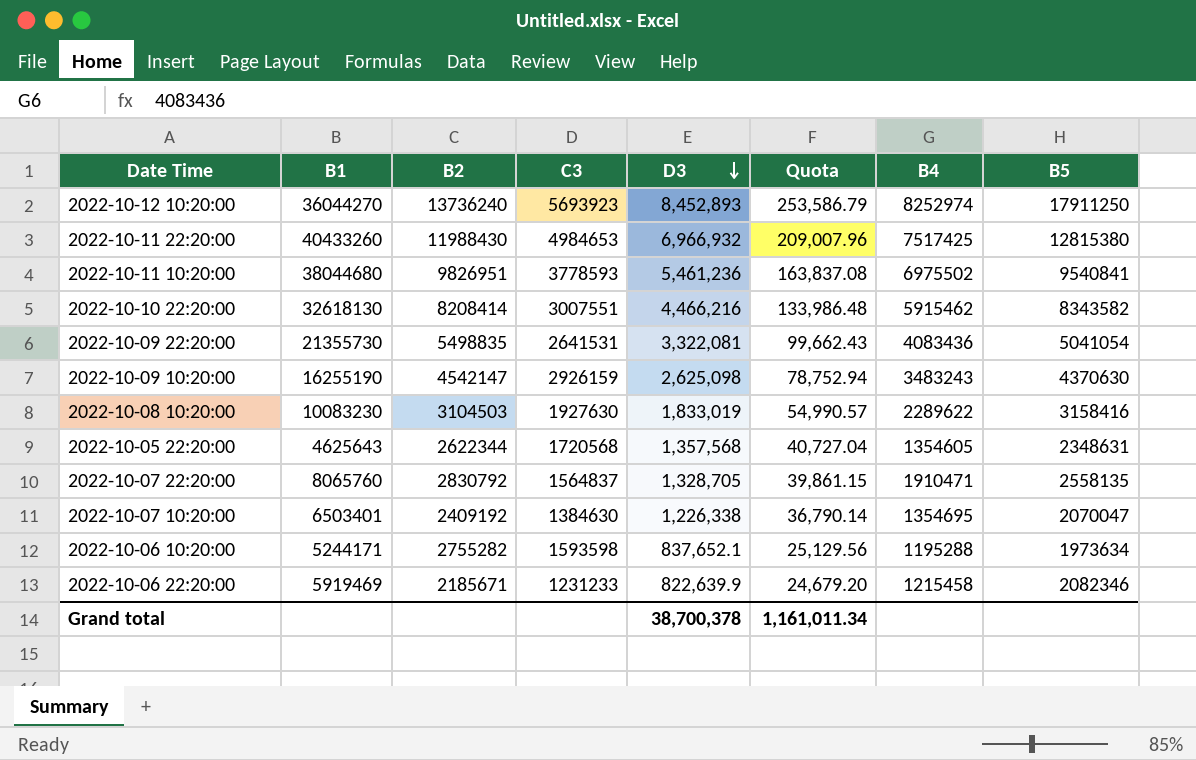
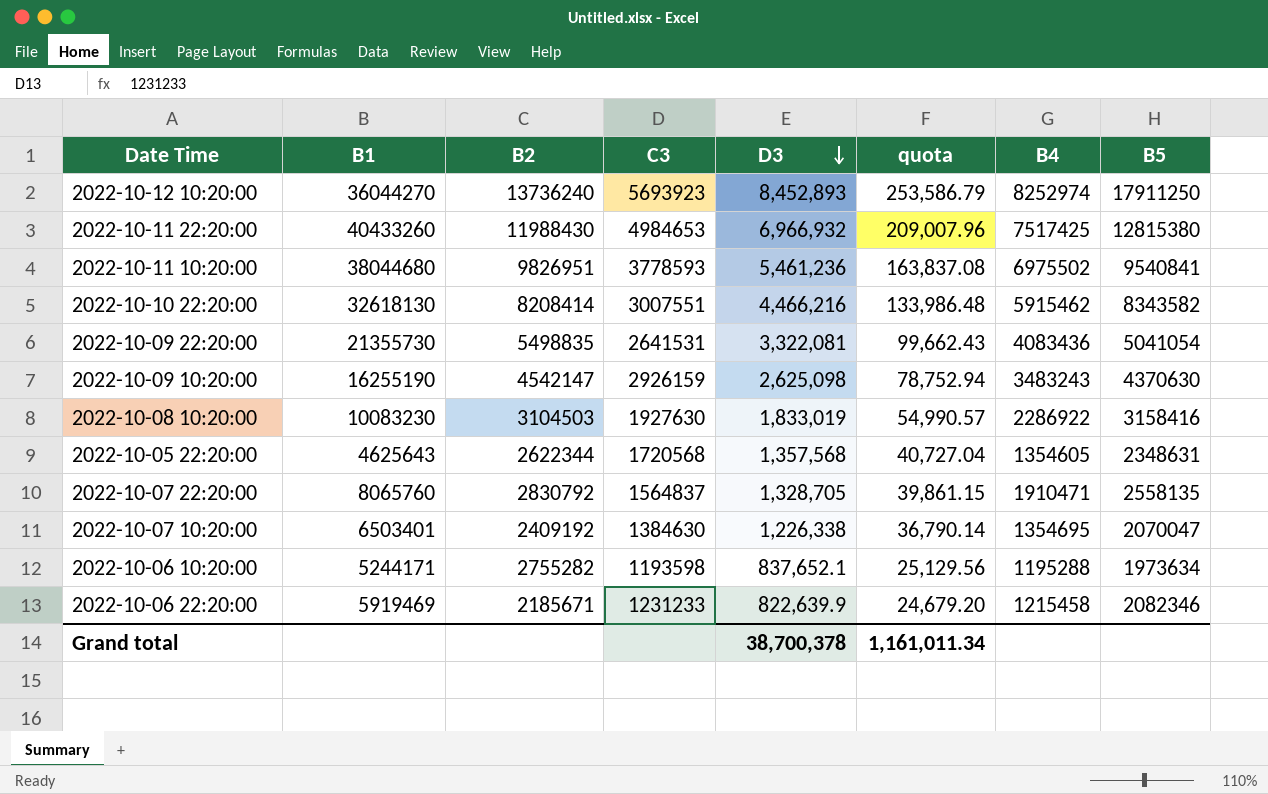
column name: Quota -> quota
2022-10-08 10:20:00 | B4: 2289622 -> 2286922
2022-10-06 10:20:00 | C3: 1593598 -> 1193598

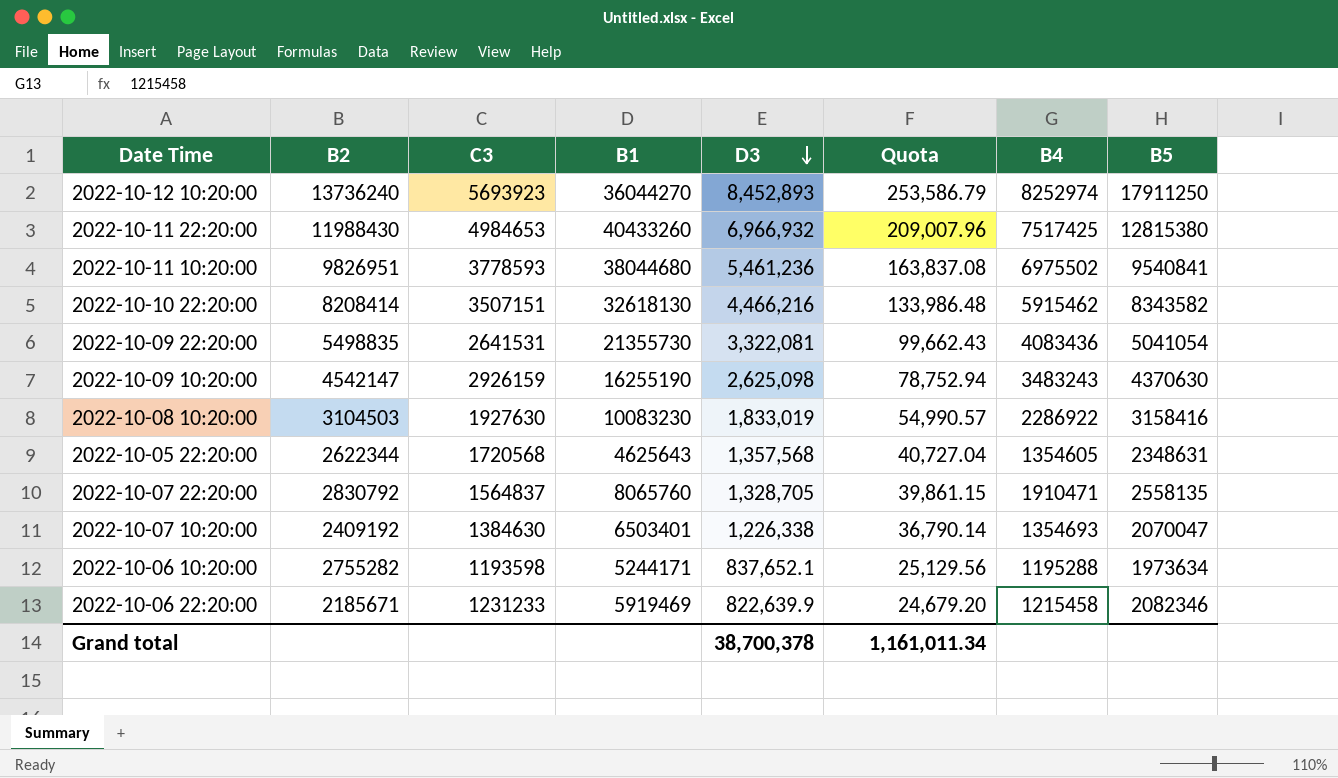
column B1 | position: 2 -> 4
column name: quota -> Quota
2022-10-10 22:20:00 | C3: 3007551 -> 3507151
2022-10-07 10:20:00 | B4: 1354695 -> 1354693

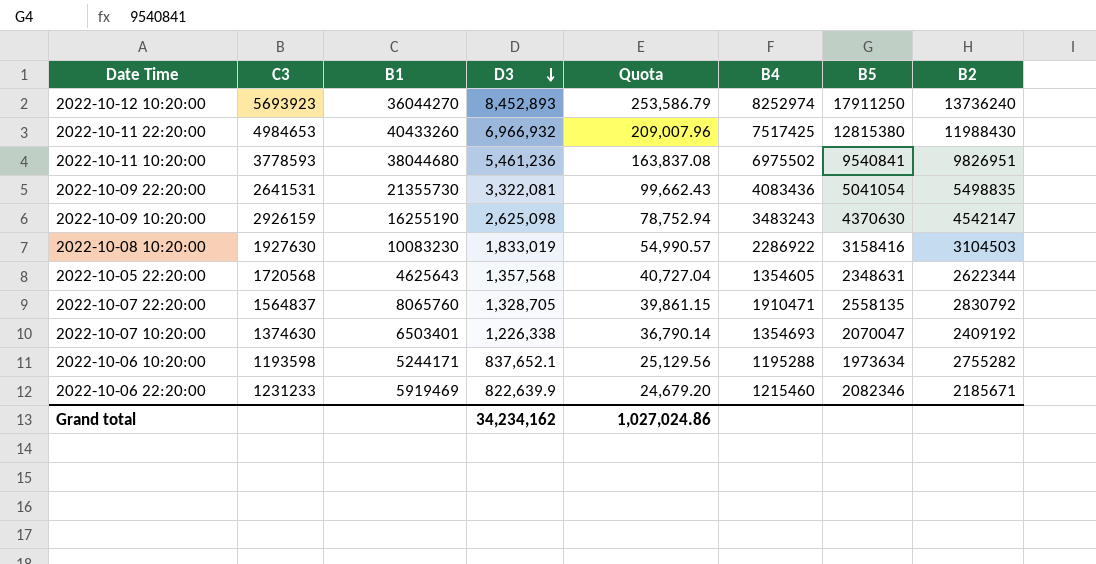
column B2 | position: 2 -> 8
row 2022-10-10 22:20:00: 8208414 | 3507151 | 32618130 | 4,466,216 | 133,986.48 | 5915462 | 8343582 -> none
2022-10-07 10:20:00 | C3: 1384630 -> 1374630
2022-10-06 22:20:00 | B4: 1215458 -> 1215460
Grand total | D3: 38,700,378 -> 34,234,162
Grand total | Quota: 1,161,011.34 -> 1,027,024.86

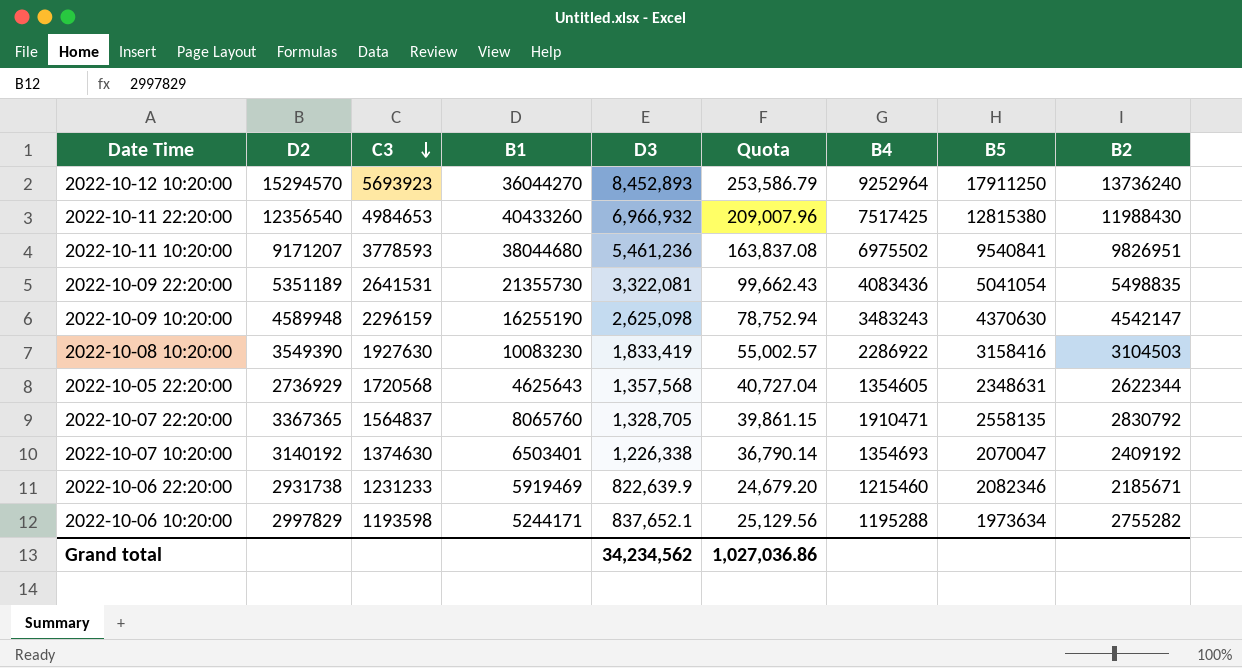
row order: D3 descending -> C3 descending
column D2 | position: none -> 2
2022-10-12 10:20:00 | B4: 8252974 -> 9252964
2022-10-09 10:20:00 | C3: 2926159 -> 2296159
2022-10-08 10:20:00 | D3: 1,833,019 -> 1,833,419
2022-10-08 10:20:00 | Quota: 54,990.57 -> 55,002.57
Grand total | D3: 34,234,162 -> 34,234,562
Grand total | Quota: 1,027,024.86 -> 1,027,036.86

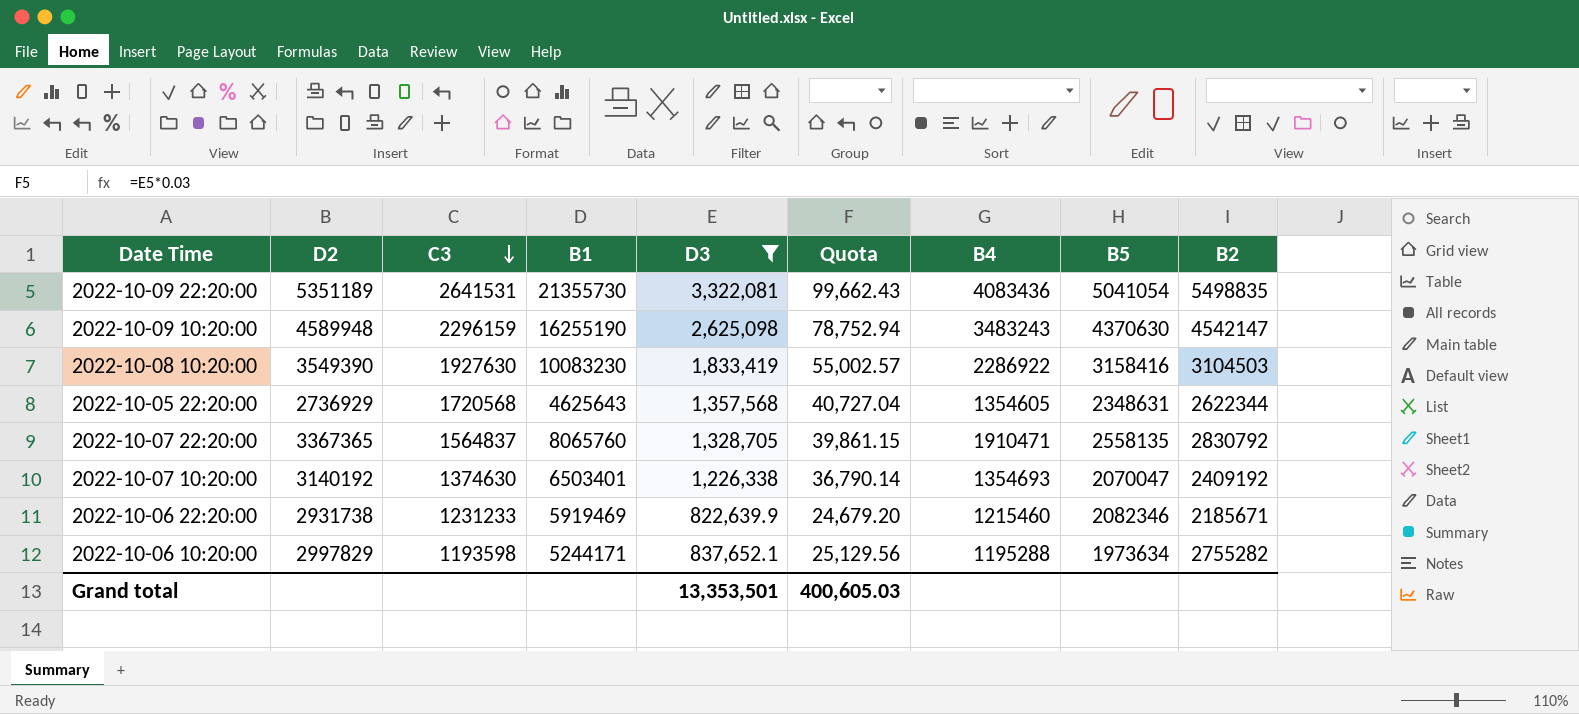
filter: none -> D3 <= 3,322,081
Grand total | D3: 34,234,562 -> 13,353,501
Grand total | Quota: 1,027,036.86 -> 400,605.03

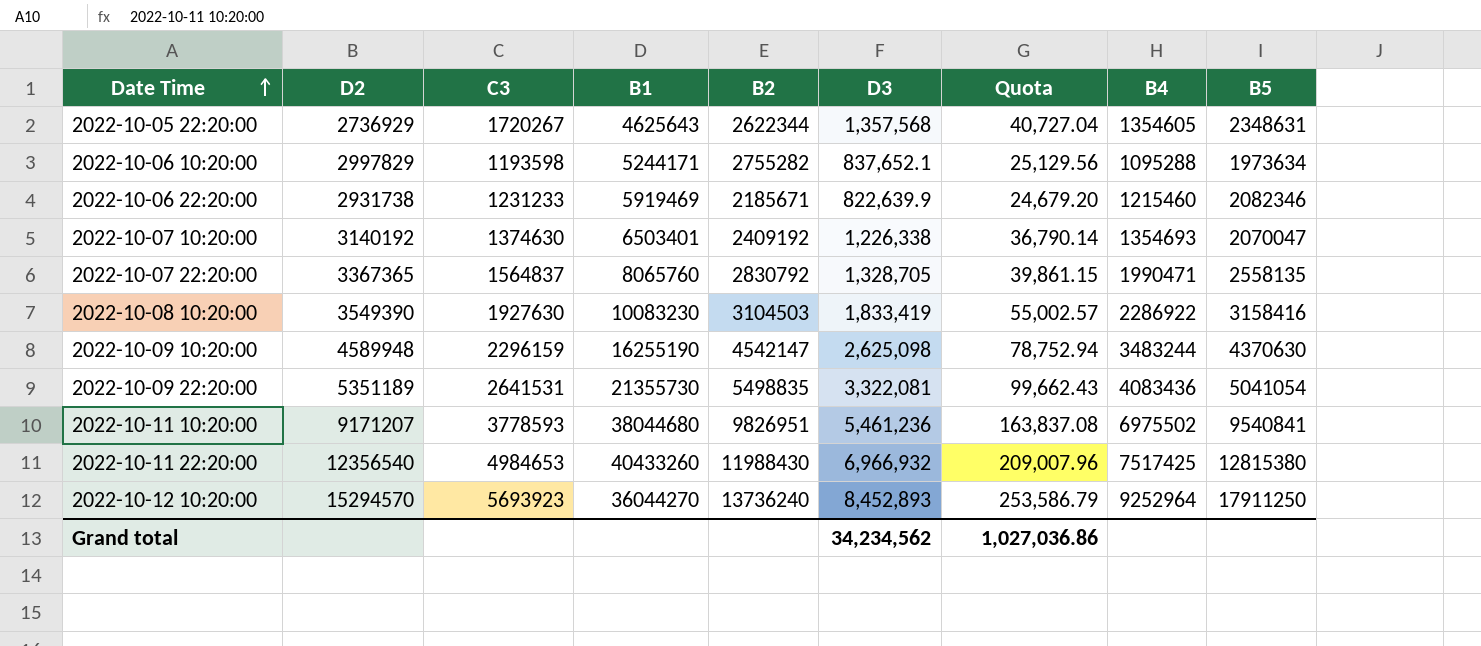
filter: D3 <= 3,322,081 -> none
row order: C3 descending -> Date Time ascending
column B2 | position: 9 -> 5
2022-10-05 22:20:00 | C3: 1720568 -> 1720267
2022-10-06 10:20:00 | B4: 1195288 -> 1095288
2022-10-07 22:20:00 | B4: 1910471 -> 1990471
2022-10-09 10:20:00 | B4: 3483243 -> 3483244
Grand total | D3: 13,353,501 -> 34,234,562
Grand total | Quota: 400,605.03 -> 1,027,036.86

